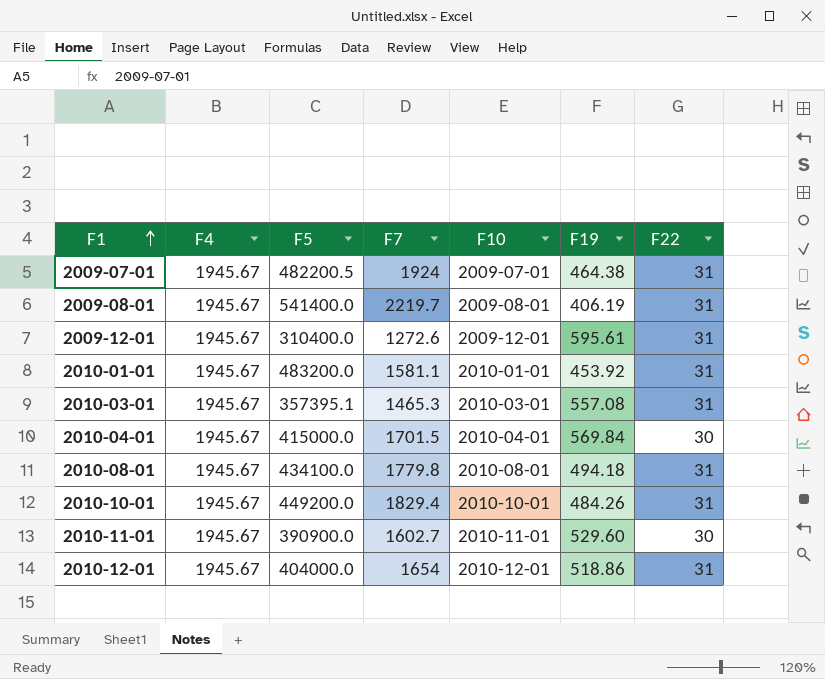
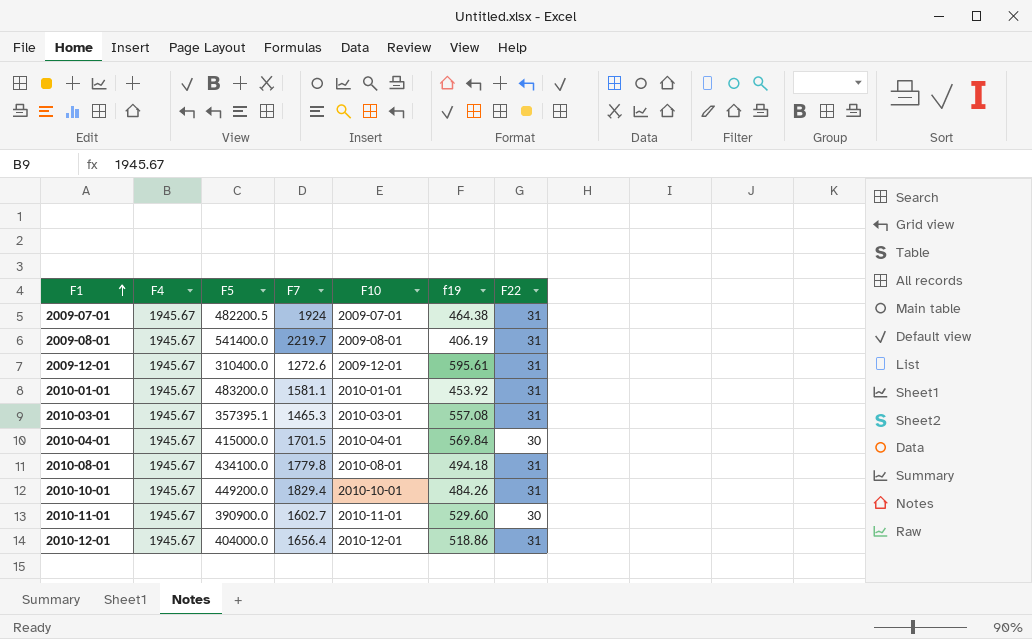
column name: F19 -> f19
2010-12-01 | F7: 1654 -> 1656.4

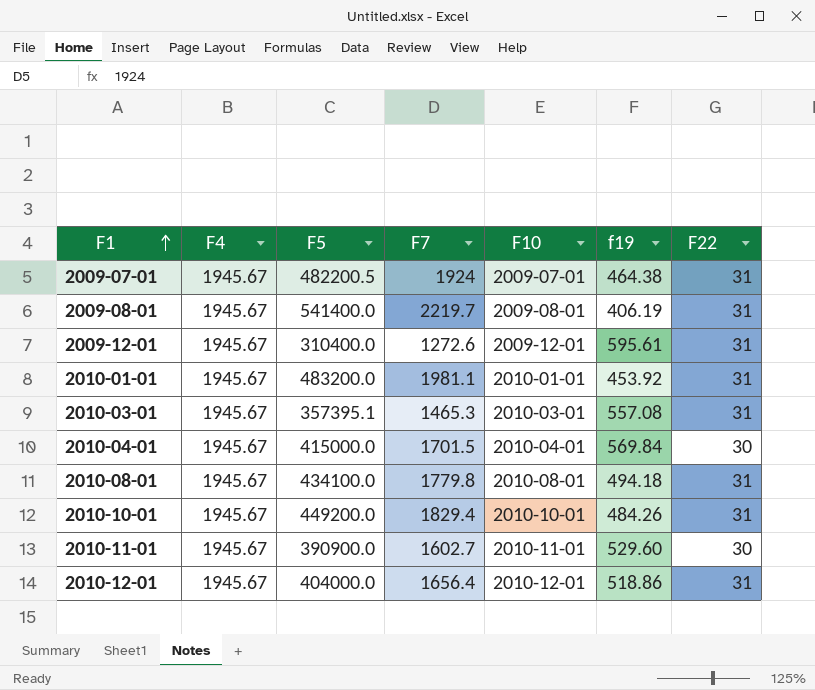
2010-01-01 | F7: 1581.1 -> 1981.1

